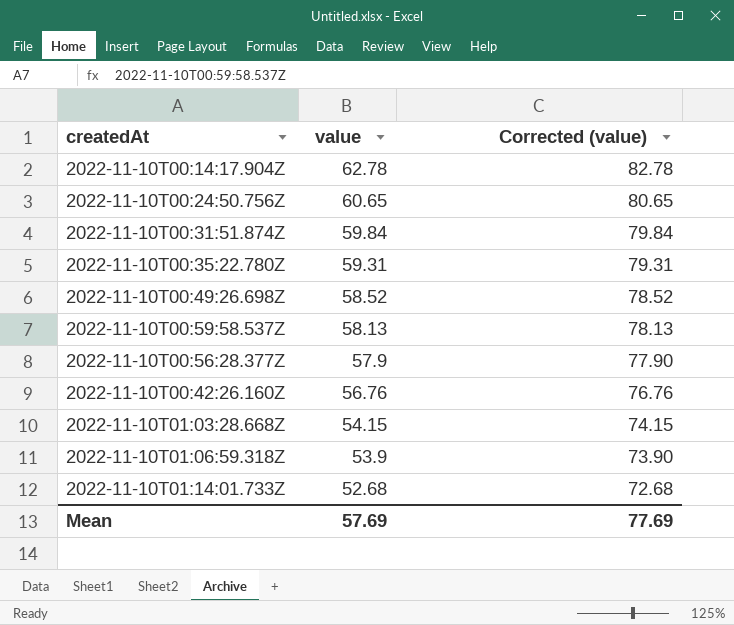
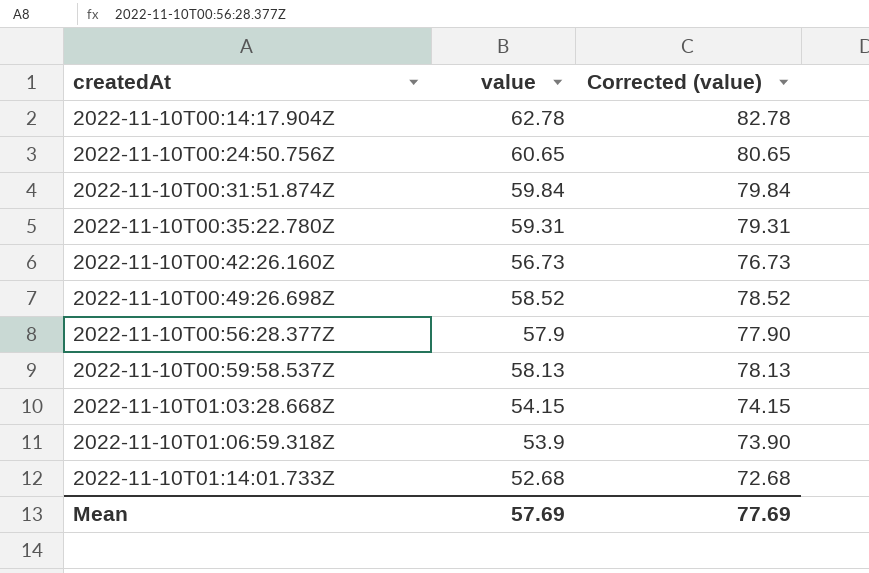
row order: value descending -> createdAt ascending
2022-11-10T00:42:26.160Z | value: 56.76 -> 56.73
2022-11-10T00:42:26.160Z | Corrected (value): 76.76 -> 76.73

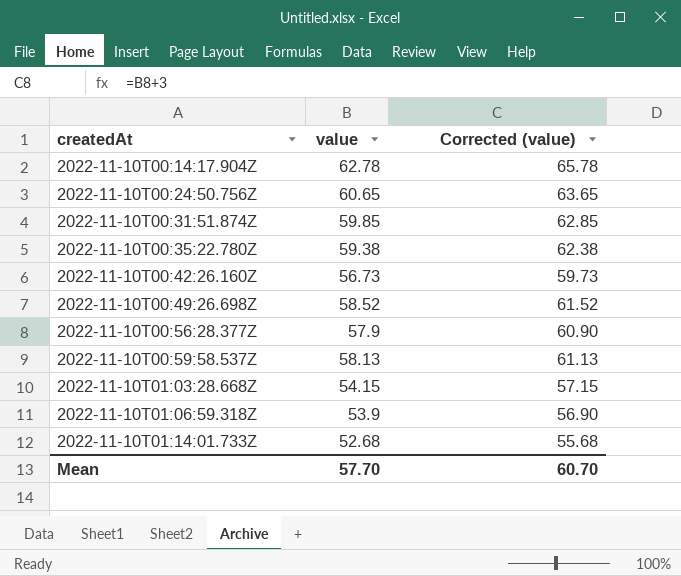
column Corrected (value) | formula: [value] + 20 -> [value] + 3
2022-11-10T00:31:51.874Z | value: 59.84 -> 59.85
2022-11-10T00:35:22.780Z | value: 59.31 -> 59.38
Mean | value: 57.69 -> 57.70
Mean | Corrected (value): 77.69 -> 60.70

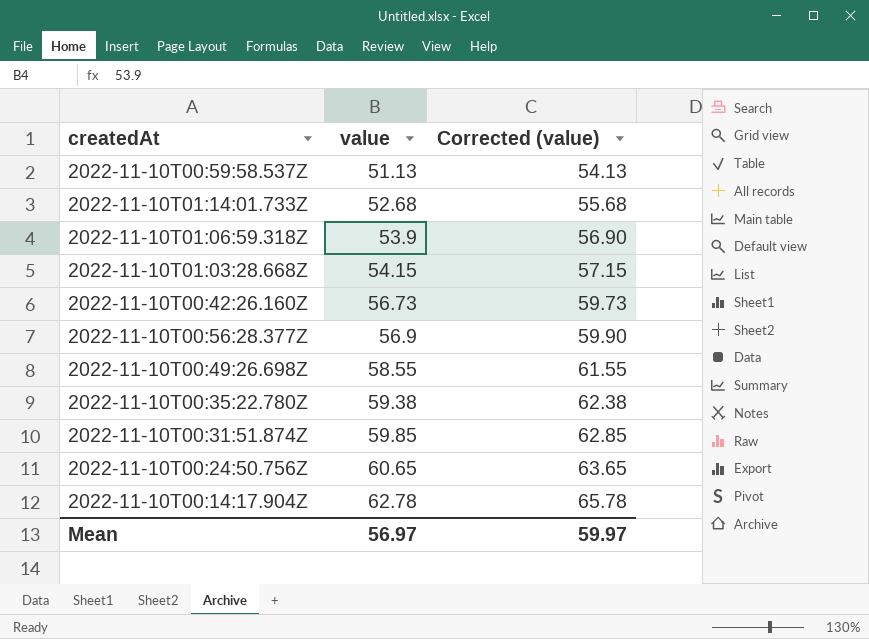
row order: createdAt ascending -> value ascending
2022-11-10T00:59:58.537Z | value: 58.13 -> 51.13
2022-11-10T00:59:58.537Z | Corrected (value): 61.13 -> 54.13
2022-11-10T00:56:28.377Z | value: 57.9 -> 56.9
2022-11-10T00:56:28.377Z | Corrected (value): 60.90 -> 59.90
2022-11-10T00:49:26.698Z | value: 58.52 -> 58.55
2022-11-10T00:49:26.698Z | Corrected (value): 61.52 -> 61.55
Mean | value: 57.70 -> 56.97
Mean | Corrected (value): 60.70 -> 59.97

